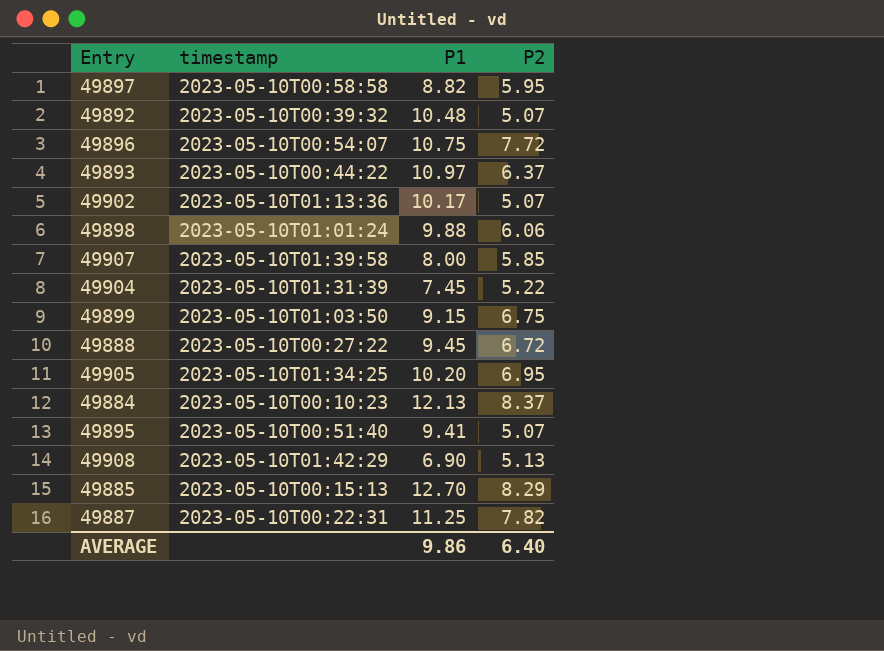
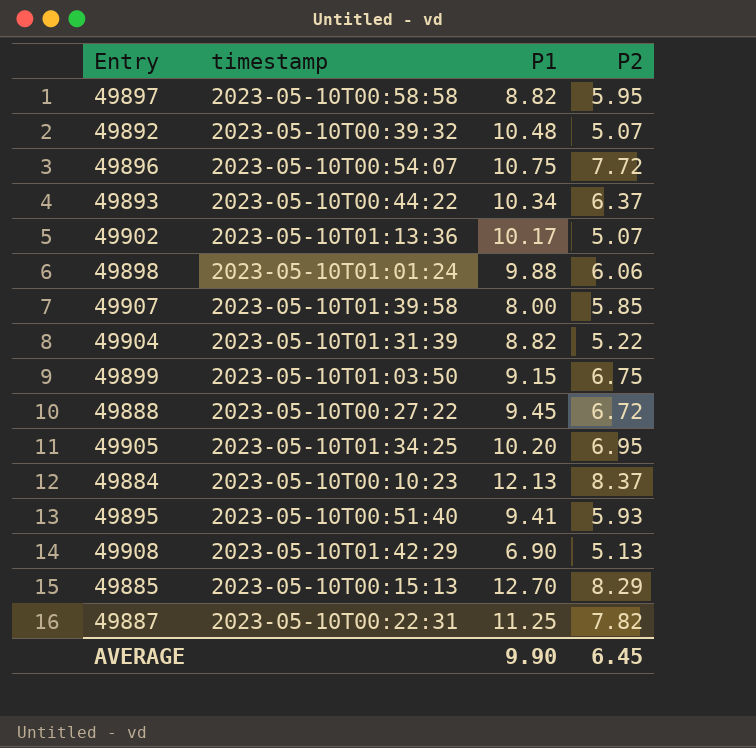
49893 | P1: 10.97 -> 10.34
49904 | P1: 7.45 -> 8.82
49895 | P2: 5.07 -> 5.93
AVERAGE | P1: 9.86 -> 9.90
AVERAGE | P2: 6.40 -> 6.45

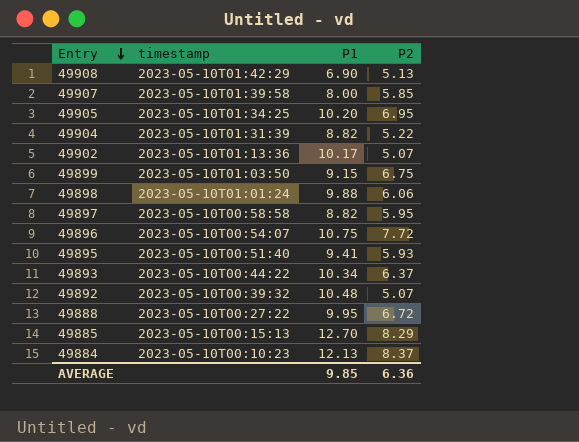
row order: none -> Entry descending
row 49887: 2023-05-10T00:22:31 | 11.25 | 7.82 -> none
49888 | P1: 9.45 -> 9.95
AVERAGE | P1: 9.90 -> 9.85
AVERAGE | P2: 6.45 -> 6.36

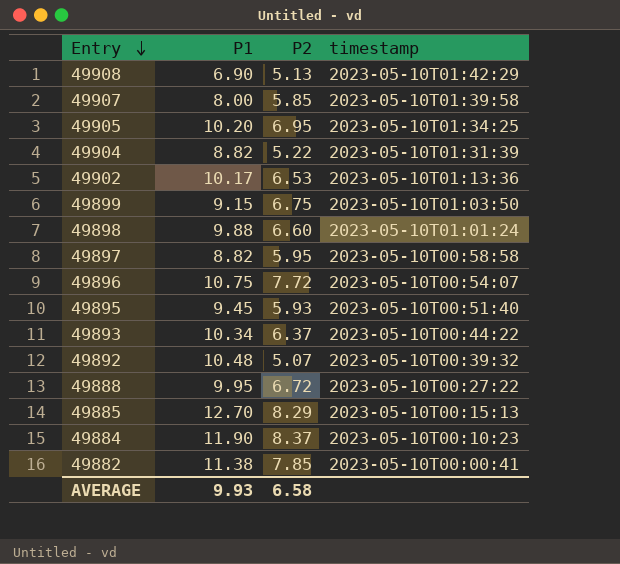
column timestamp | position: 2 -> 4
49902 | P2: 5.07 -> 6.53
49898 | P2: 6.06 -> 6.60
49895 | P1: 9.41 -> 9.45
49884 | P1: 12.13 -> 11.90
row 49882: none -> 11.38 | 7.85 | 2023-05-10T00:00:41
AVERAGE | P1: 9.85 -> 9.93
AVERAGE | P2: 6.36 -> 6.58

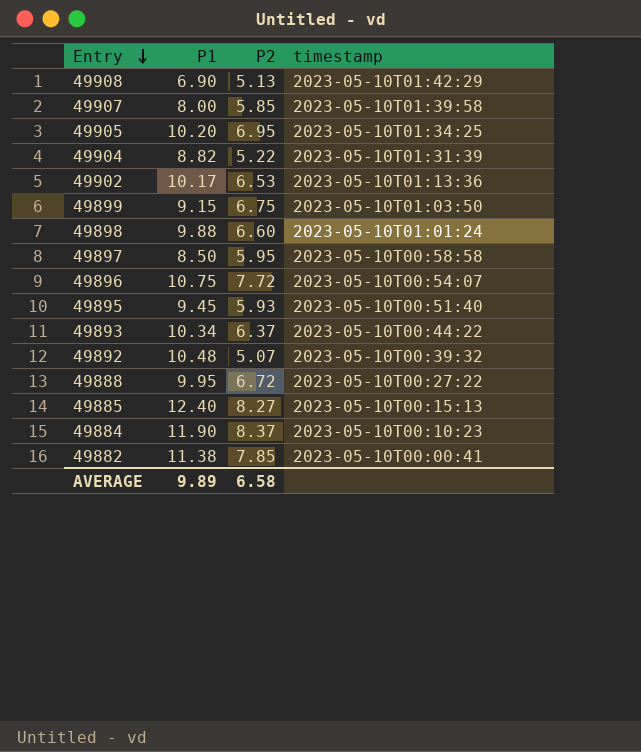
49897 | P1: 8.82 -> 8.50
49885 | P1: 12.70 -> 12.40
49885 | P2: 8.29 -> 8.27
AVERAGE | P1: 9.93 -> 9.89

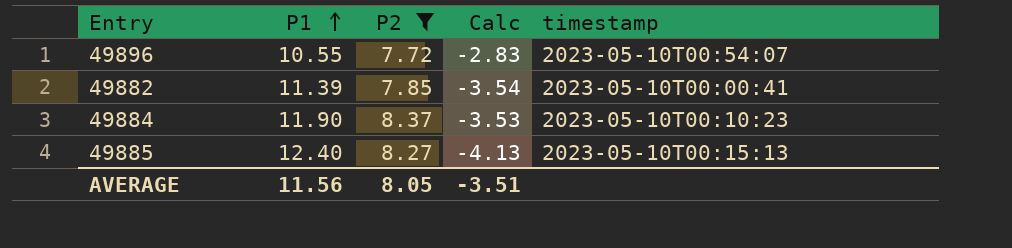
filter: none -> P2 >= 7.72
row order: Entry descending -> P1 ascending
column Calc | formula: none -> [P2] - [P1]
49896 | P1: 10.75 -> 10.55
49882 | P1: 11.38 -> 11.39
AVERAGE | P1: 9.89 -> 11.56
AVERAGE | P2: 6.58 -> 8.05

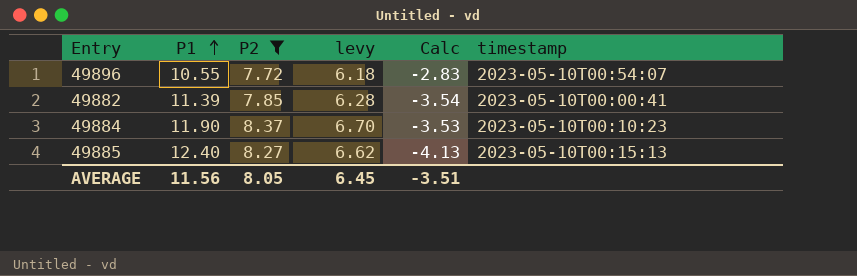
column levy | formula: none -> [P2] * 0.8

